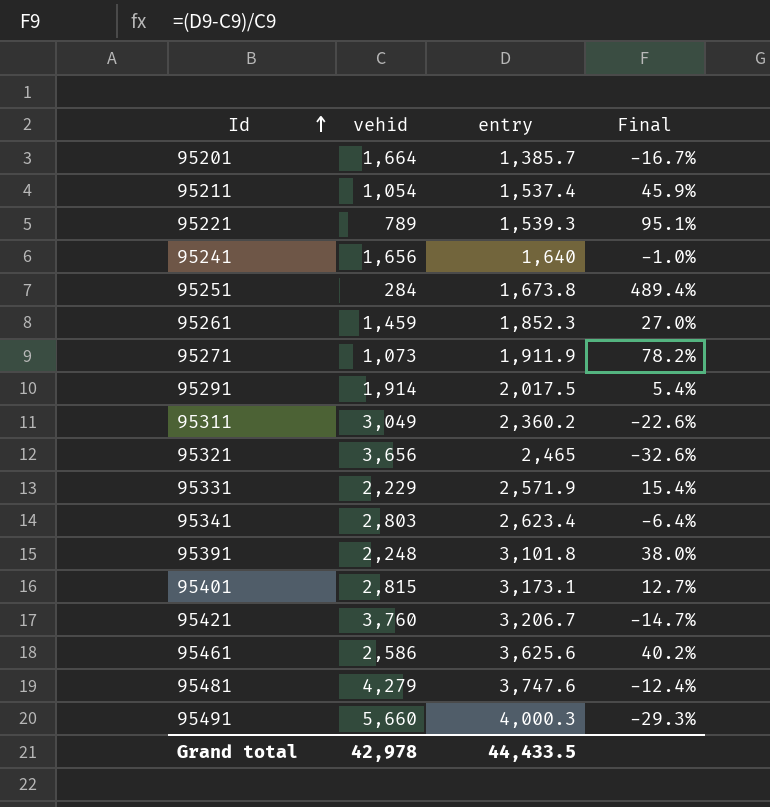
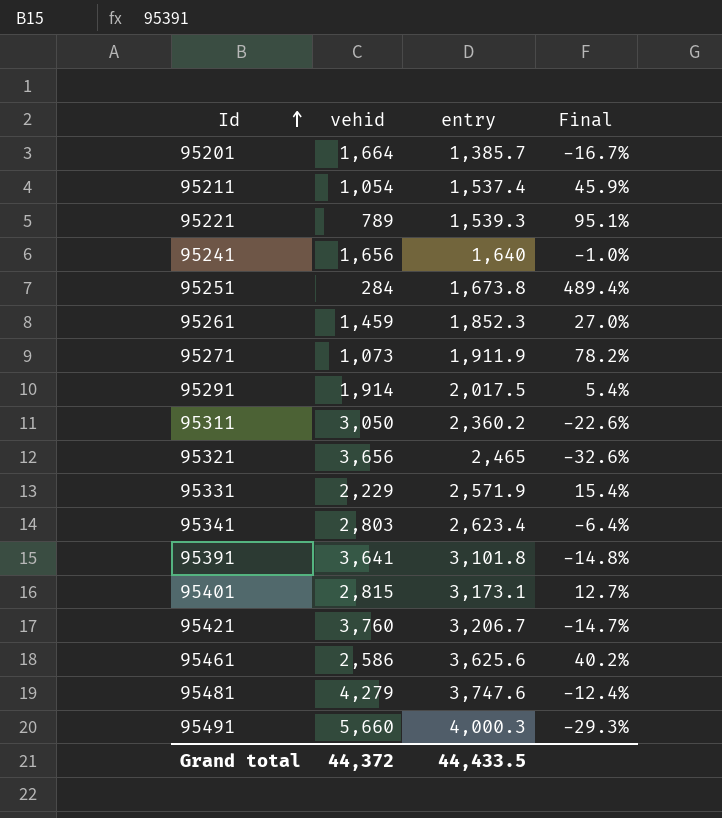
95311 | vehid: 3,049 -> 3,050
95391 | vehid: 2,248 -> 3,641
95391 | Final: 38.0% -> -14.8%
Grand total | vehid: 42,978 -> 44,372

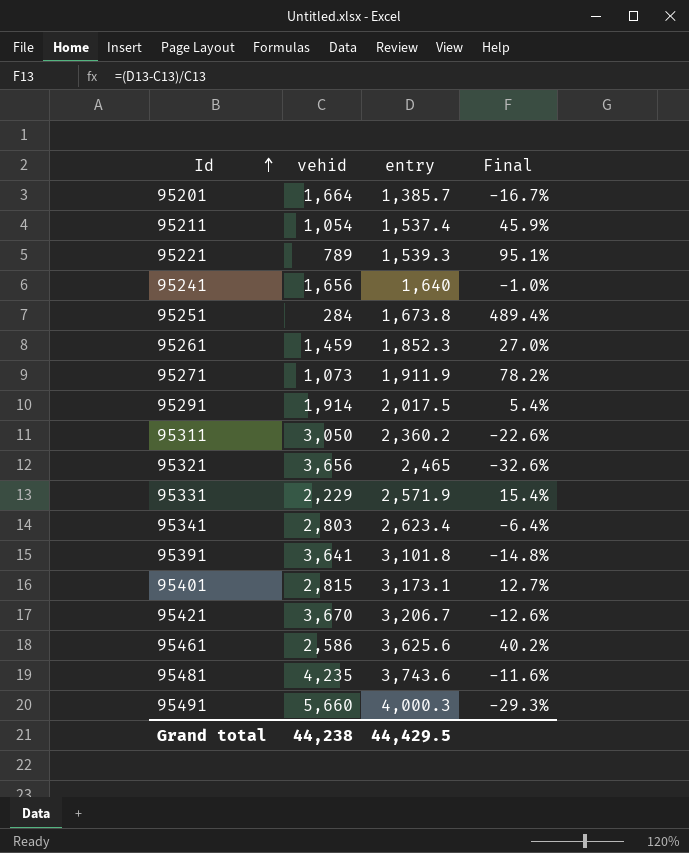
95421 | vehid: 3,760 -> 3,670
95421 | Final: -14.7% -> -12.6%
95481 | vehid: 4,279 -> 4,235
95481 | entry: 3,747.6 -> 3,743.6
95481 | Final: -12.4% -> -11.6%
Grand total | vehid: 44,372 -> 44,238
Grand total | entry: 44,433.5 -> 44,429.5

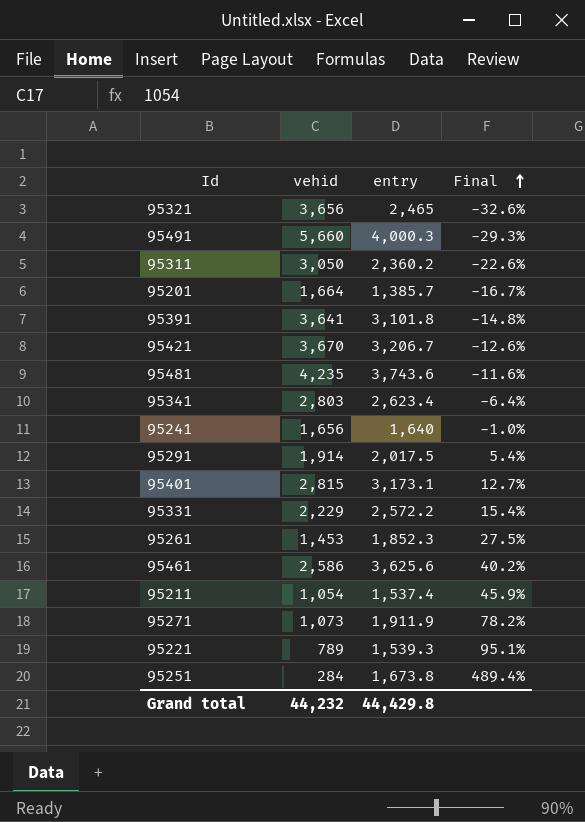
row order: Id ascending -> Final ascending
95331 | entry: 2,571.9 -> 2,572.2
95261 | vehid: 1,459 -> 1,453
95261 | Final: 27.0% -> 27.5%
Grand total | vehid: 44,238 -> 44,232
Grand total | entry: 44,429.5 -> 44,429.8

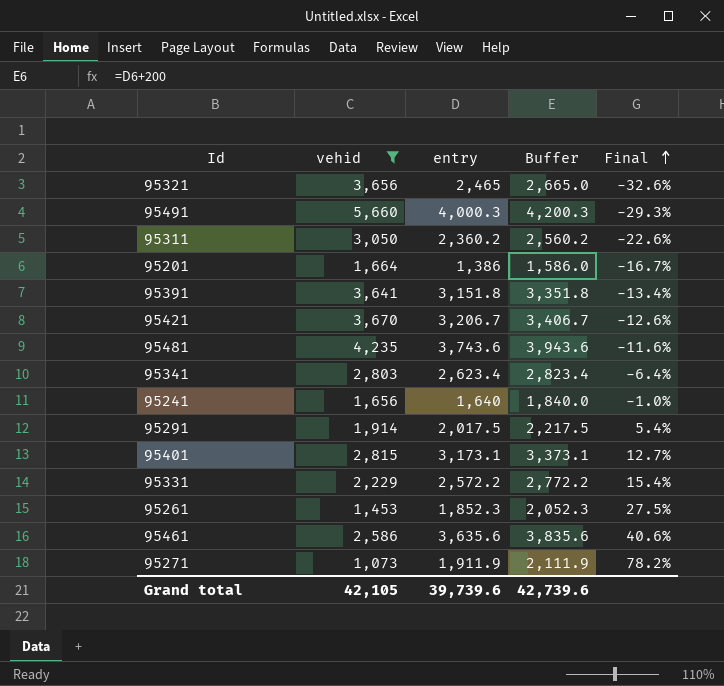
filter: none -> vehid >= 1,073
column Buffer | formula: none -> [entry] + 200
95201 | entry: 1,385.7 -> 1,386
95391 | entry: 3,101.8 -> 3,151.8
95391 | Final: -14.8% -> -13.4%
95461 | entry: 3,625.6 -> 3,635.6
95461 | Final: 40.2% -> 40.6%
Grand total | vehid: 44,232 -> 42,105
Grand total | entry: 44,429.8 -> 39,739.6

